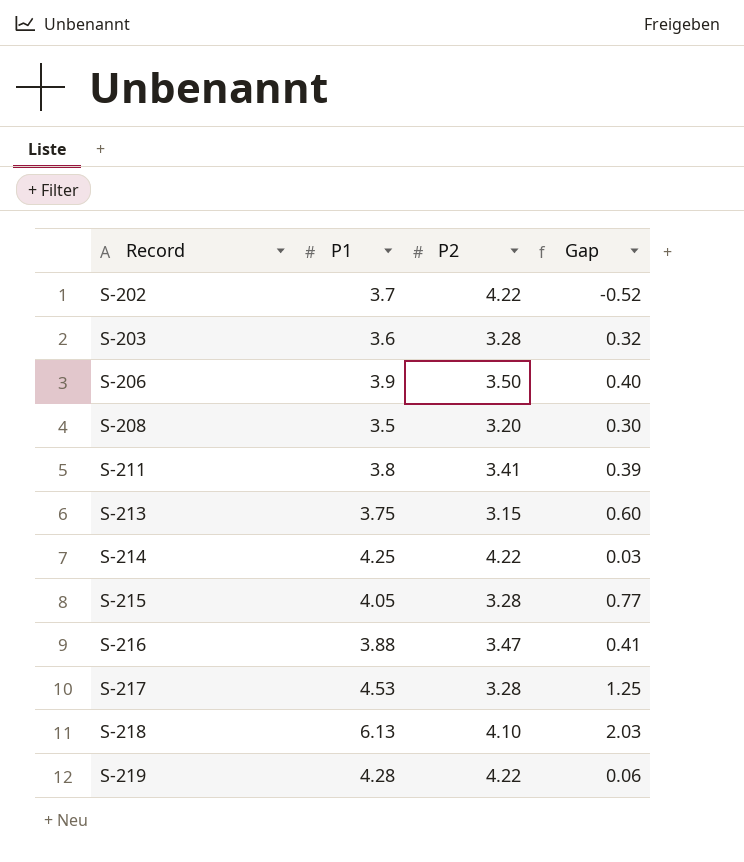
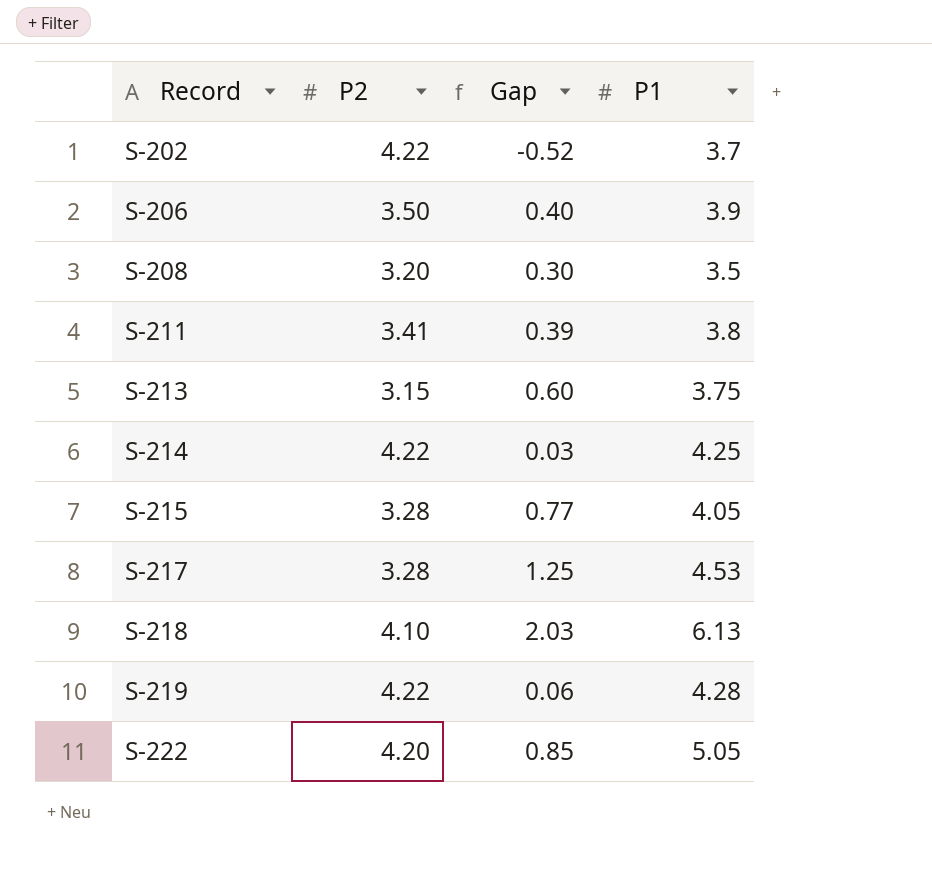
column P1 | position: 2 -> 4
row S-203: 3.6 | 3.28 | 0.32 -> none
row S-216: 3.88 | 3.47 | 0.41 -> none
row S-222: none -> 4.20 | 0.85 | 5.05

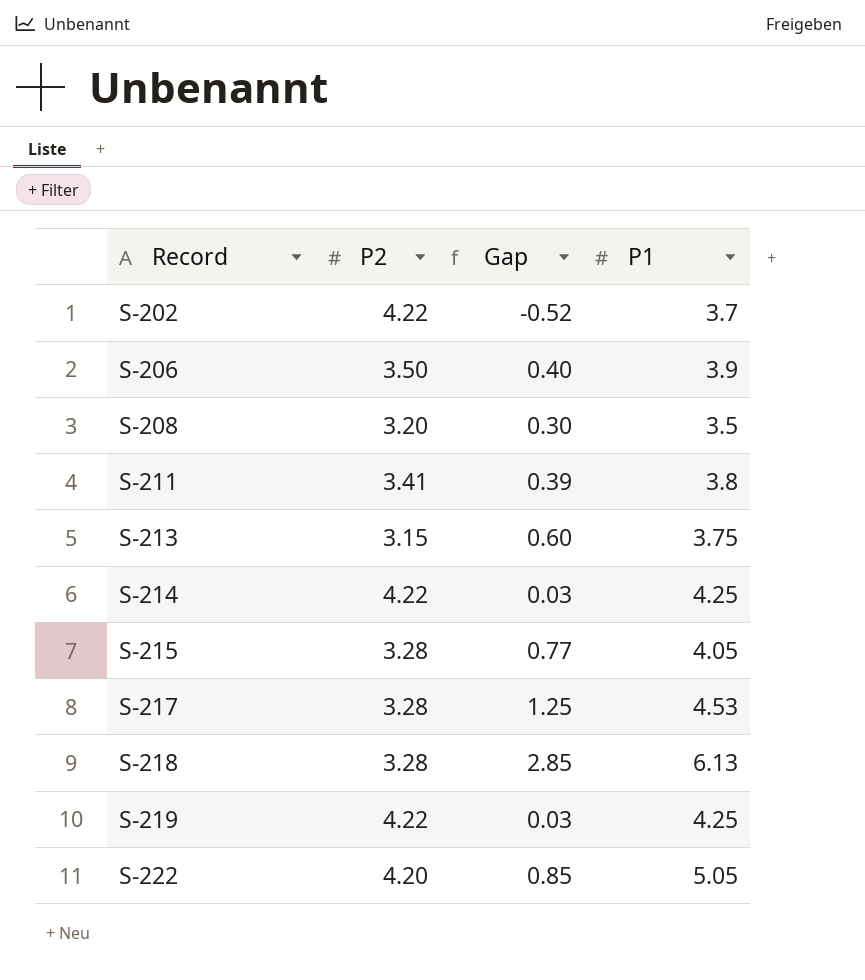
S-218 | P2: 4.10 -> 3.28
S-218 | Gap: 2.03 -> 2.85
S-219 | Gap: 0.06 -> 0.03
S-219 | P1: 4.28 -> 4.25

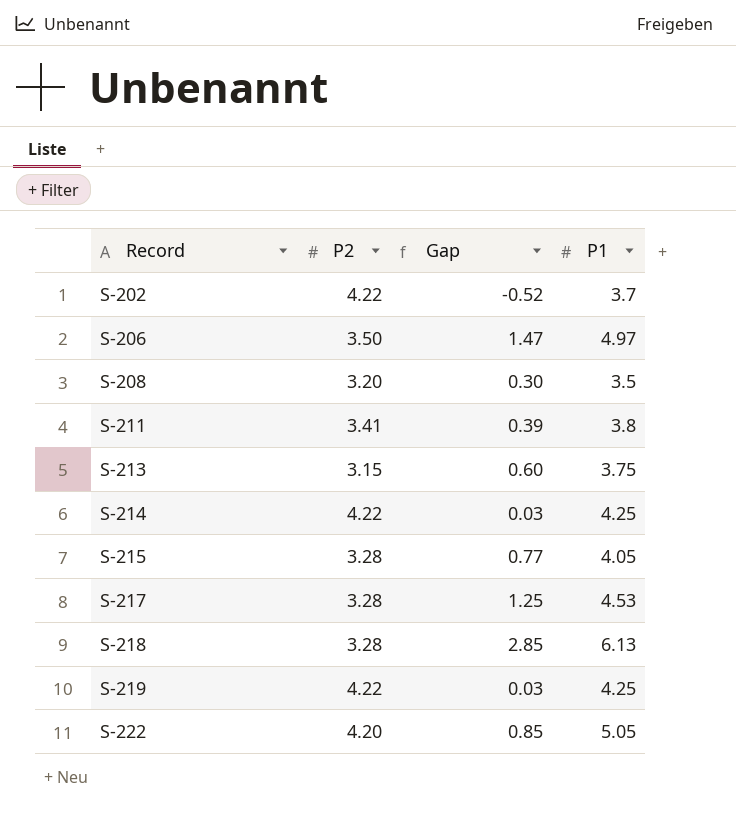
S-206 | Gap: 0.40 -> 1.47
S-206 | P1: 3.9 -> 4.97

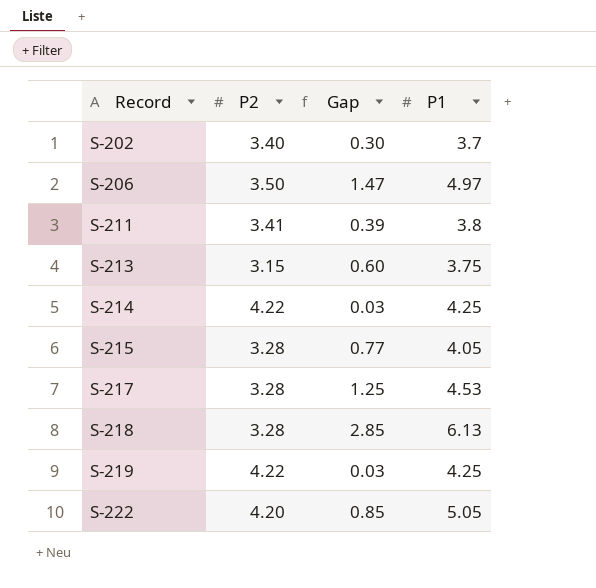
row S-208: 3.20 | 0.30 | 3.5 -> none
S-202 | P2: 4.22 -> 3.40
S-202 | Gap: -0.52 -> 0.30

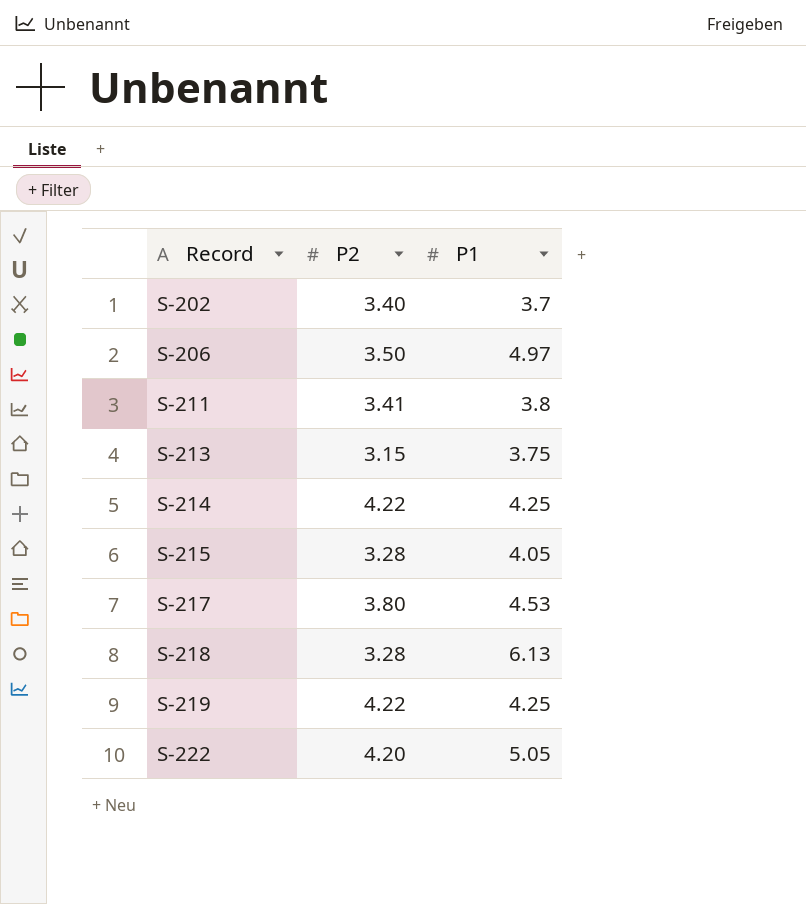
column Gap | formula: [P1] - [P2] -> none
S-217 | P2: 3.28 -> 3.80

